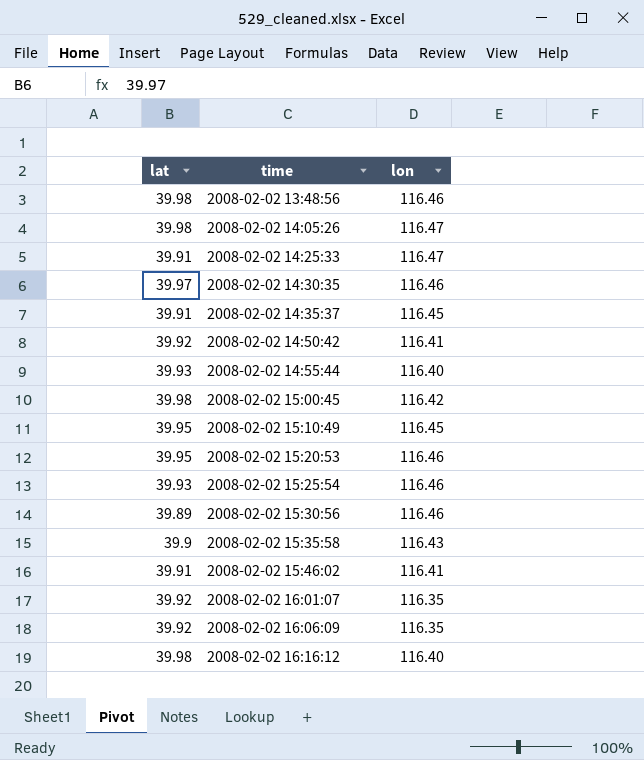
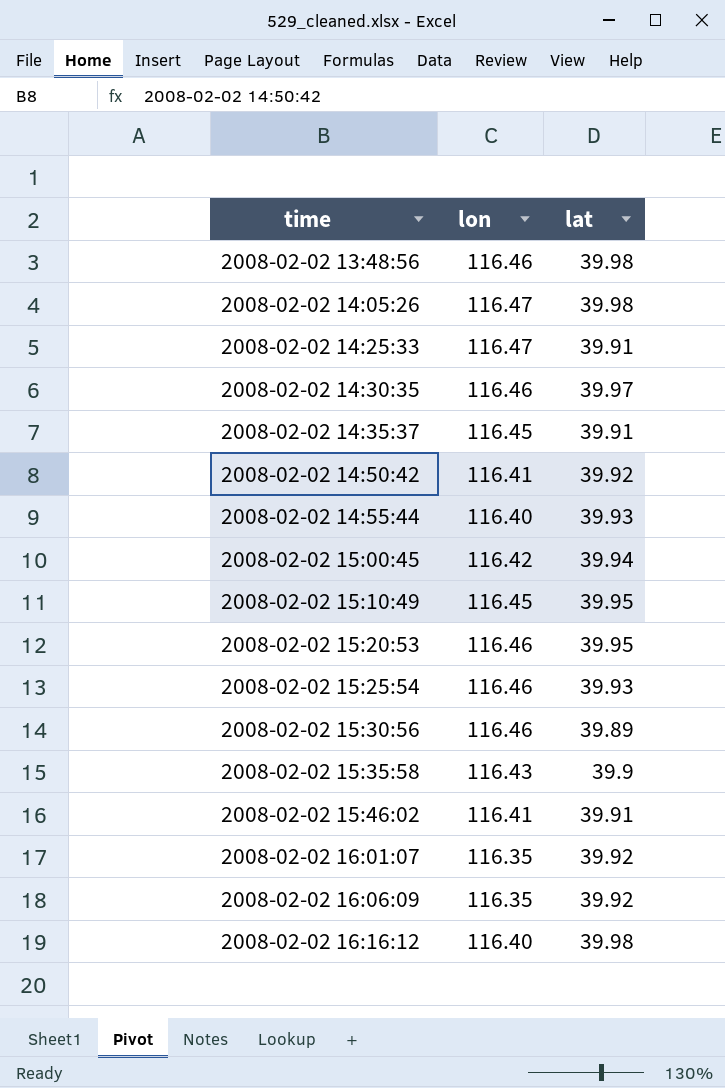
column lat | position: 1 -> 3
2008-02-02 15:00:45 | lat: 39.98 -> 39.94

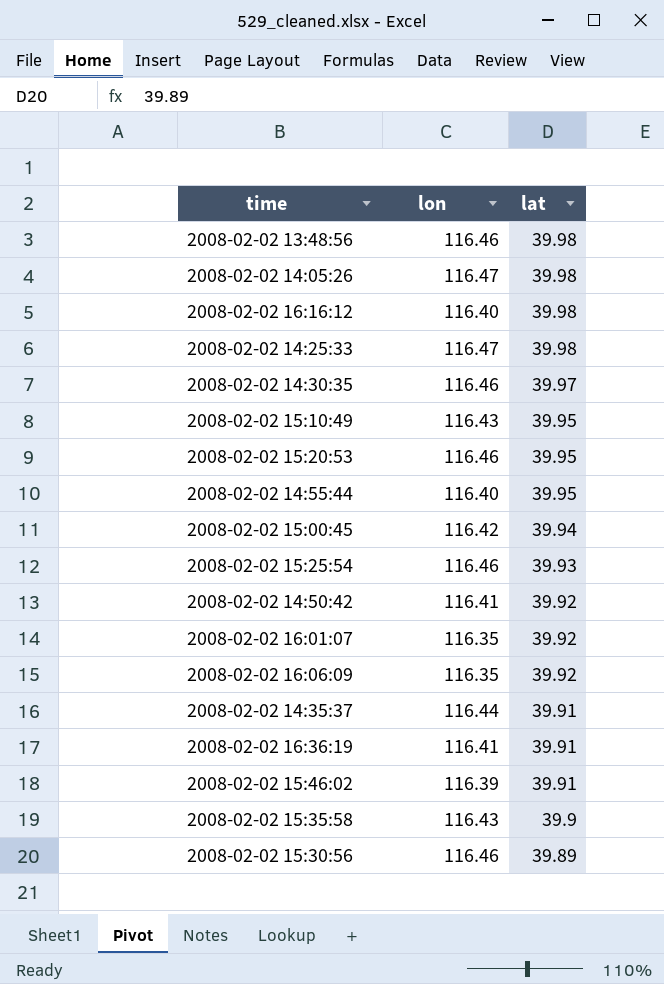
row order: time ascending -> lat descending
2008-02-02 14:25:33 | lat: 39.91 -> 39.98
2008-02-02 15:10:49 | lon: 116.45 -> 116.43
2008-02-02 14:55:44 | lat: 39.93 -> 39.95
2008-02-02 14:35:37 | lon: 116.45 -> 116.44
row 2008-02-02 16:36:19: none -> 116.41 | 39.91
2008-02-02 15:46:02 | lon: 116.41 -> 116.39

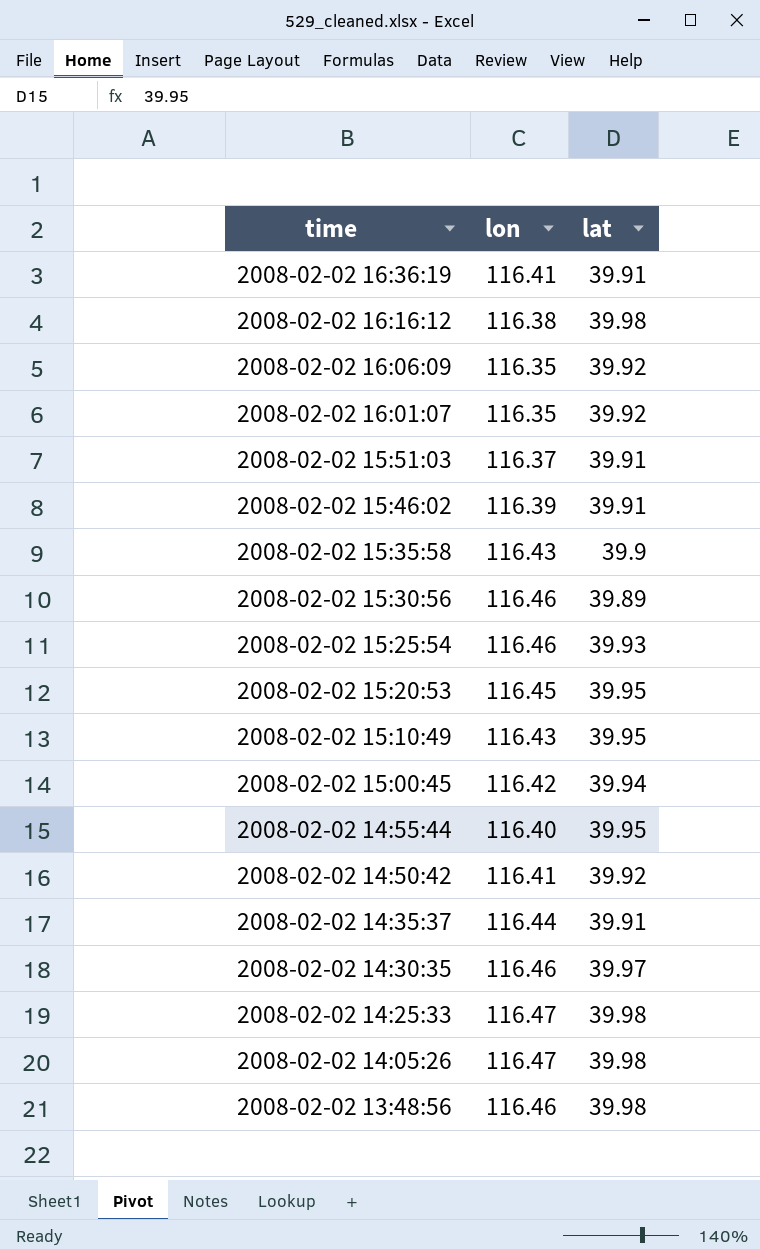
row order: lat descending -> time descending
2008-02-02 16:16:12 | lon: 116.40 -> 116.38
row 2008-02-02 15:51:03: none -> 116.37 | 39.91
2008-02-02 15:20:53 | lon: 116.46 -> 116.45

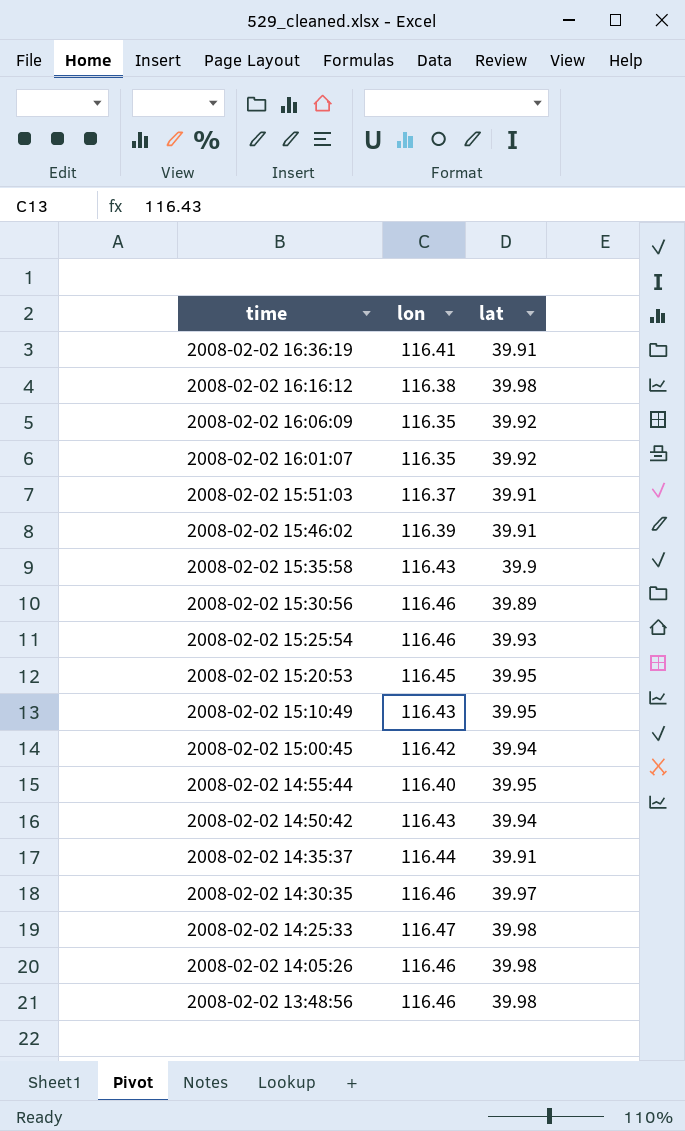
2008-02-02 14:50:42 | lon: 116.41 -> 116.43
2008-02-02 14:50:42 | lat: 39.92 -> 39.94
2008-02-02 14:05:26 | lon: 116.47 -> 116.46

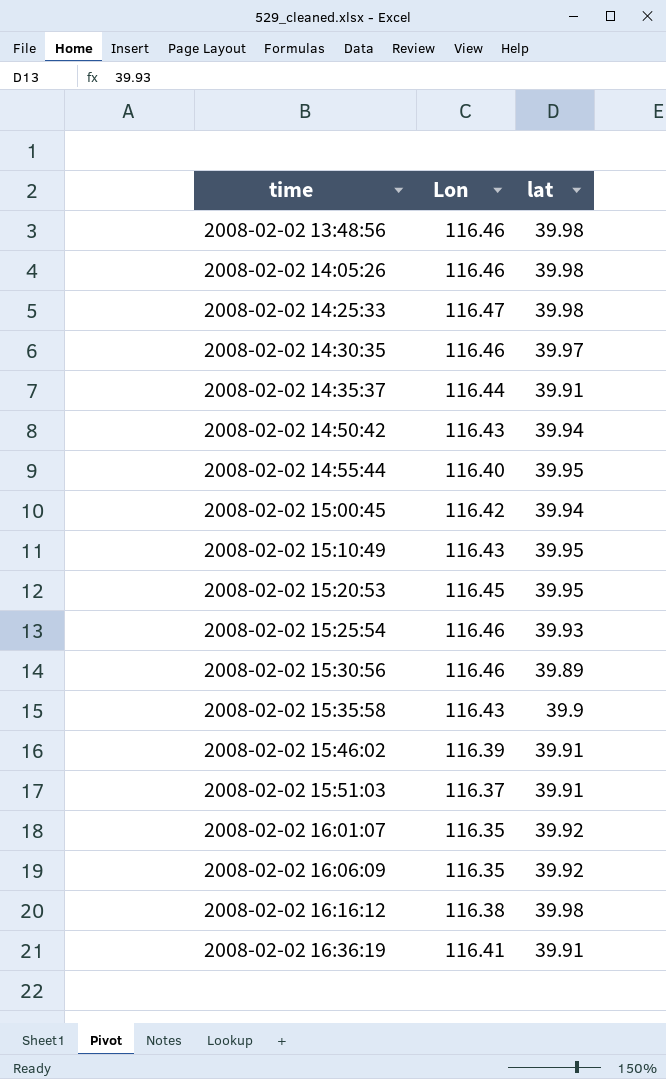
row order: time descending -> time ascending
column name: lon -> Lon

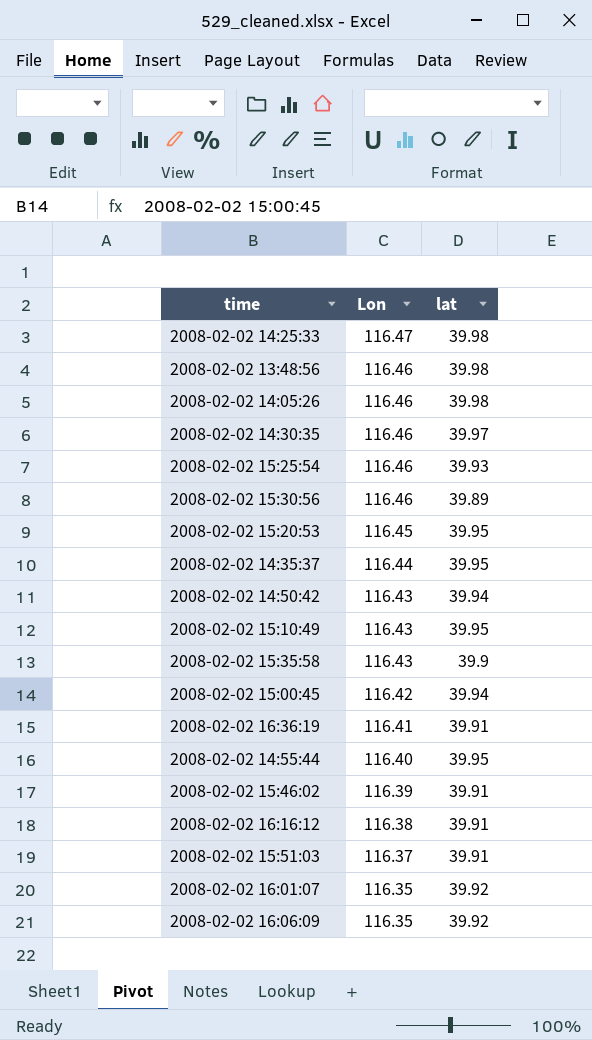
row order: time ascending -> Lon descending
2008-02-02 14:35:37 | lat: 39.91 -> 39.95
2008-02-02 16:16:12 | lat: 39.98 -> 39.91

